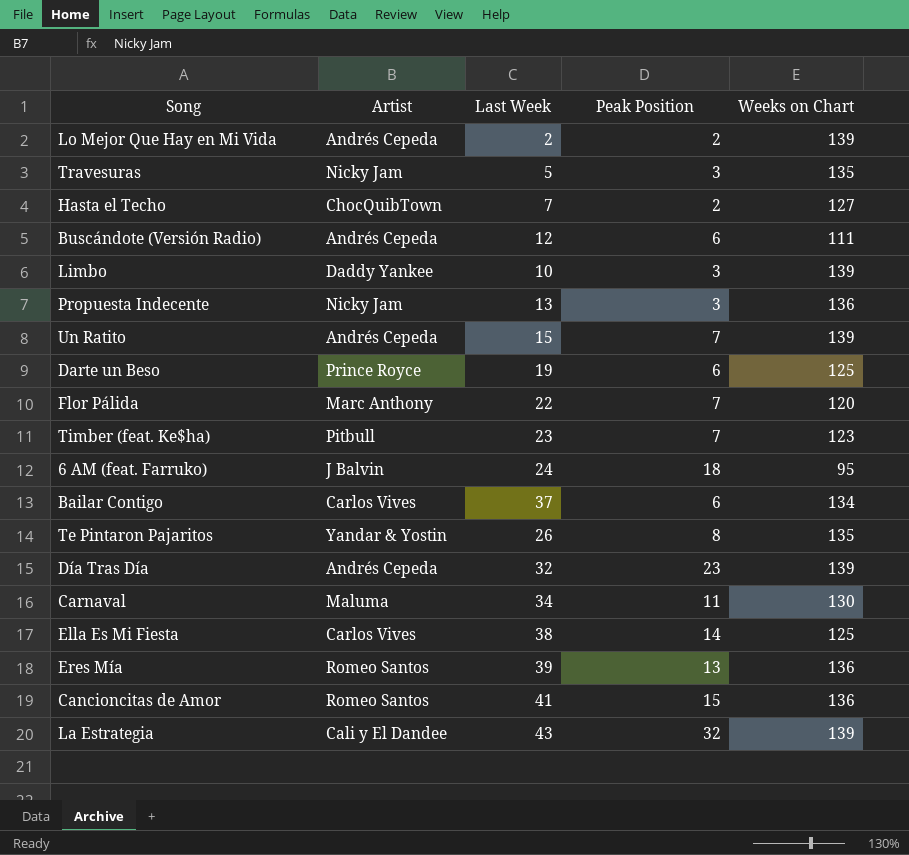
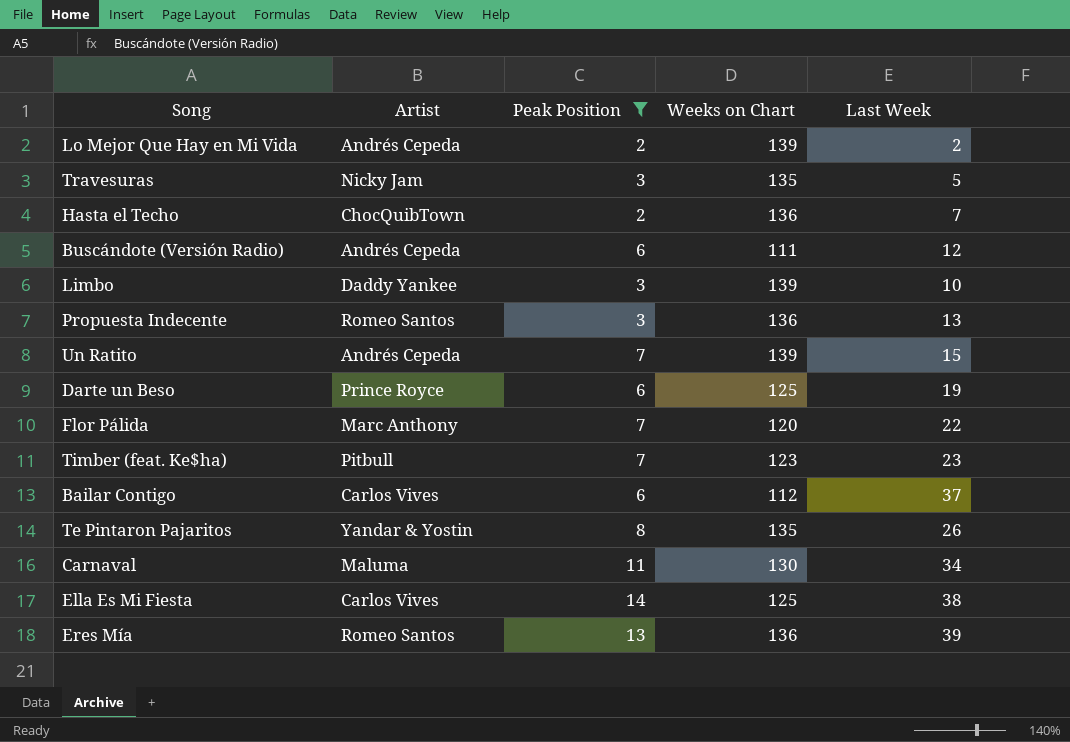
filter: none -> Peak Position <= 14
column Last Week | position: 3 -> 5
Hasta el Techo | Weeks on Chart: 127 -> 136
Propuesta Indecente | Artist: Nicky Jam -> Romeo Santos
Bailar Contigo | Weeks on Chart: 134 -> 112

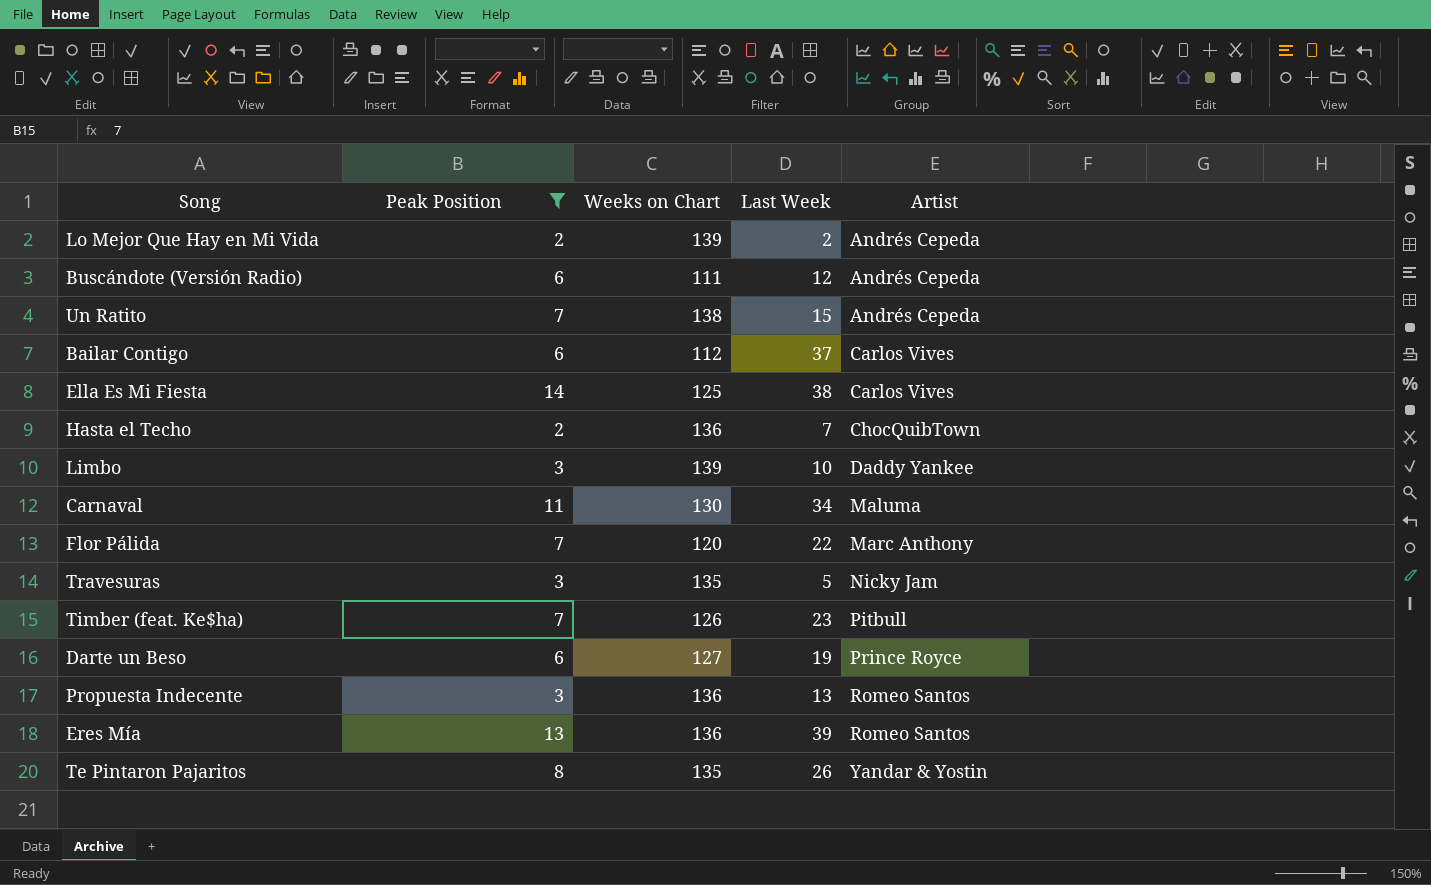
row order: none -> Artist ascending
column Artist | position: 2 -> 5
Un Ratito | Weeks on Chart: 139 -> 138
Timber (feat. Ke$ha) | Weeks on Chart: 123 -> 126
Darte un Beso | Weeks on Chart: 125 -> 127

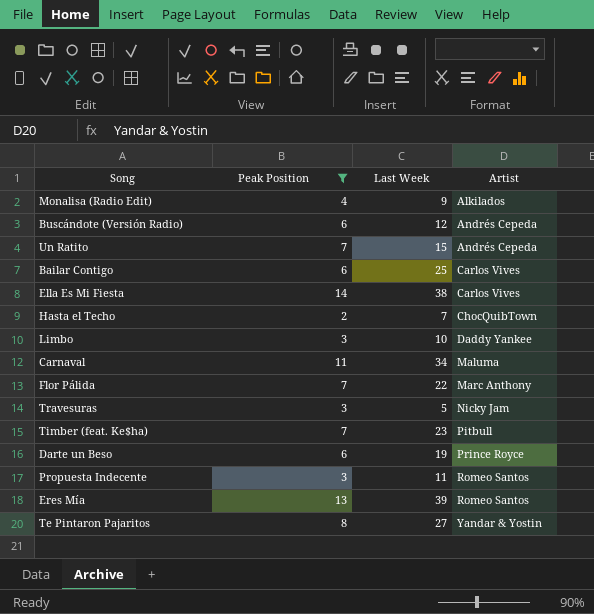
column Weeks on Chart | position: 3 -> none
row Lo Mejor Que Hay en Mi Vida: 2 | 139 | 2 | Andrés Cepeda -> none
row Monalisa (Radio Edit): none -> 4 | 9 | Alkilados
Bailar Contigo | Last Week: 37 -> 25
Propuesta Indecente | Last Week: 13 -> 11
Te Pintaron Pajaritos | Last Week: 26 -> 27

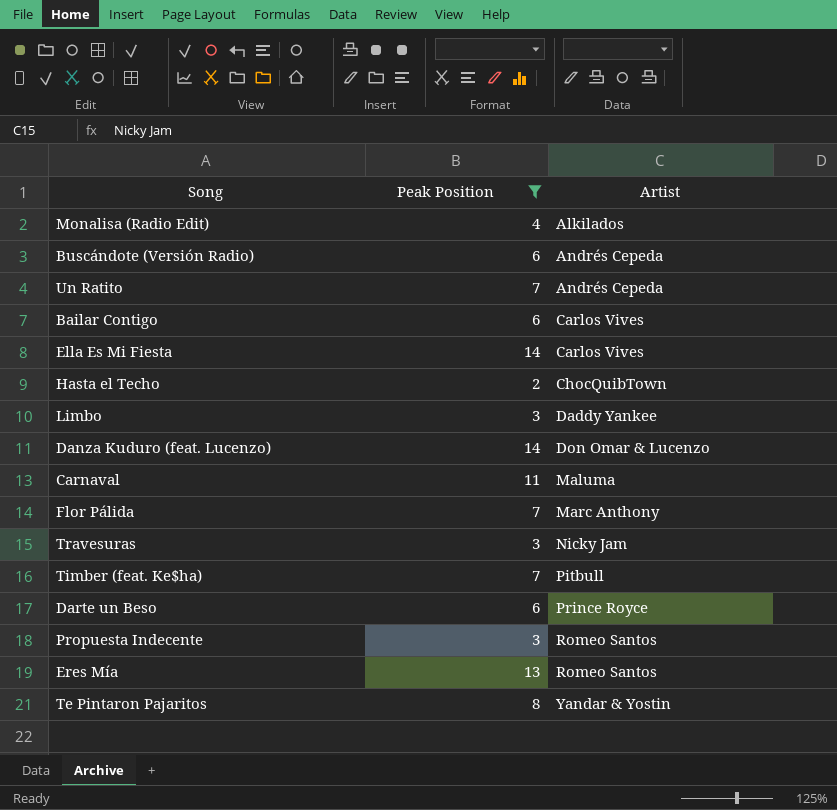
column Last Week | position: 3 -> none
row Danza Kuduro (feat. Lucenzo): none -> 14 | Don Omar & Lucenzo

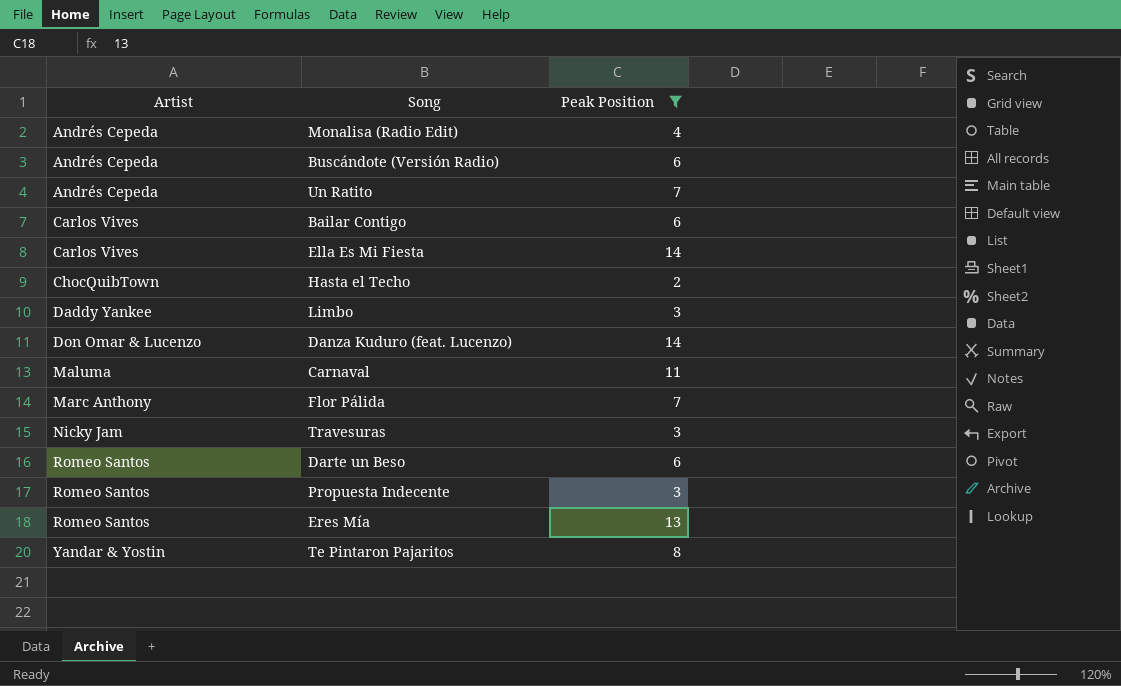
column Artist | position: 3 -> 1
row Timber (feat. Ke$ha): 7 | Pitbull -> none
Monalisa (Radio Edit) | Artist: Alkilados -> Andrés Cepeda
Darte un Beso | Artist: Prince Royce -> Romeo Santos

